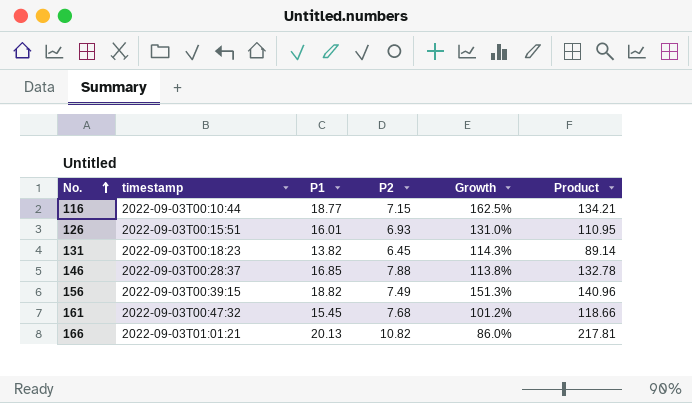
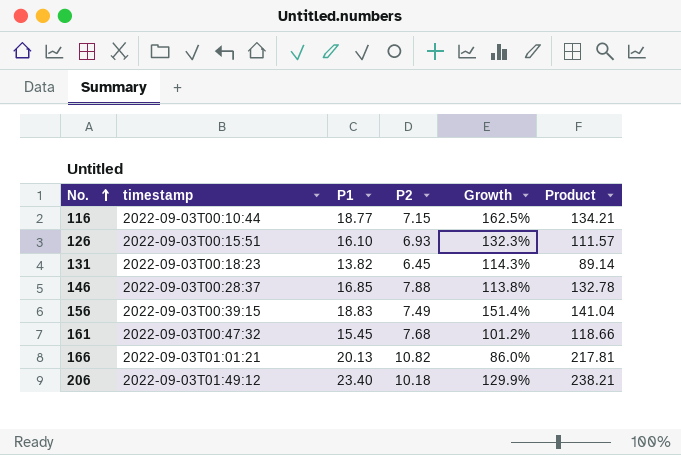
126 | P1: 16.01 -> 16.10
126 | Growth: 131.0% -> 132.3%
126 | Product: 110.95 -> 111.57
156 | P1: 18.82 -> 18.83
156 | Growth: 151.3% -> 151.4%
156 | Product: 140.96 -> 141.04
row 206: none -> 2022-09-03T01:49:12 | 23.40 | 10.18 | 129.9% | 238.21

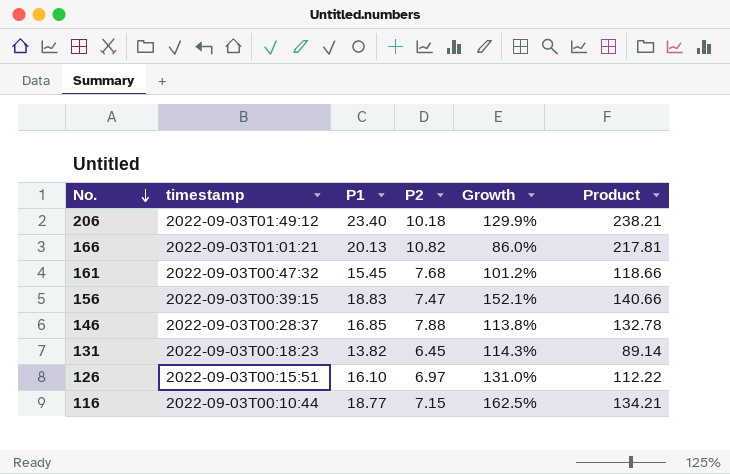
row order: No. ascending -> No. descending
156 | P2: 7.49 -> 7.47
156 | Growth: 151.4% -> 152.1%
156 | Product: 141.04 -> 140.66
126 | P2: 6.93 -> 6.97
126 | Growth: 132.3% -> 131.0%
126 | Product: 111.57 -> 112.22

